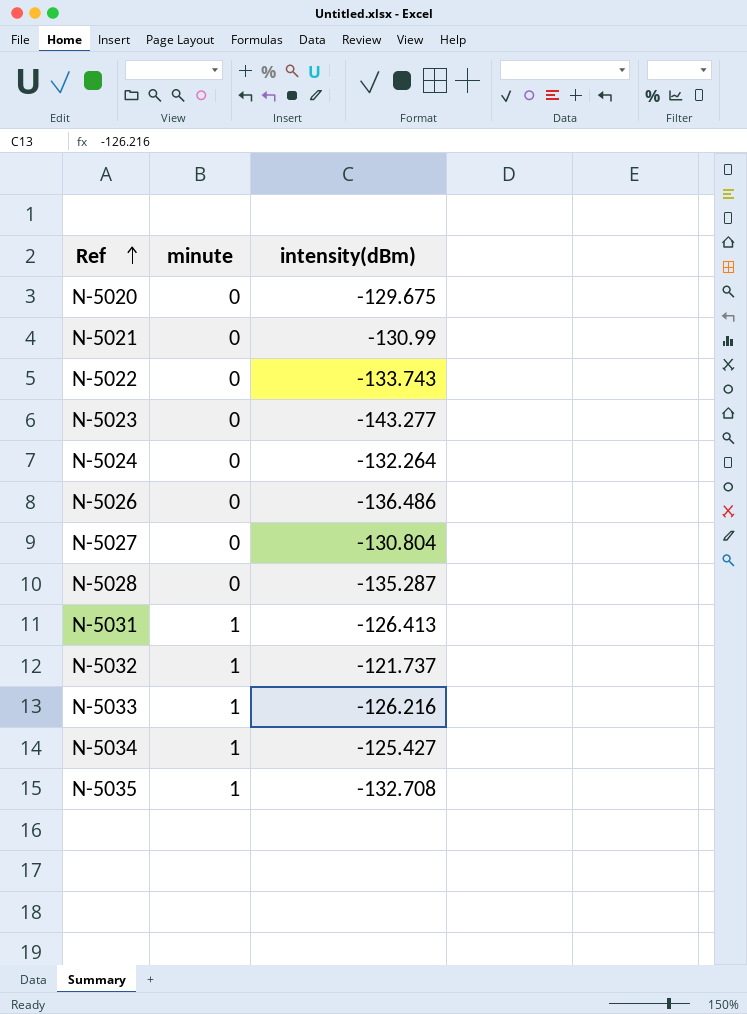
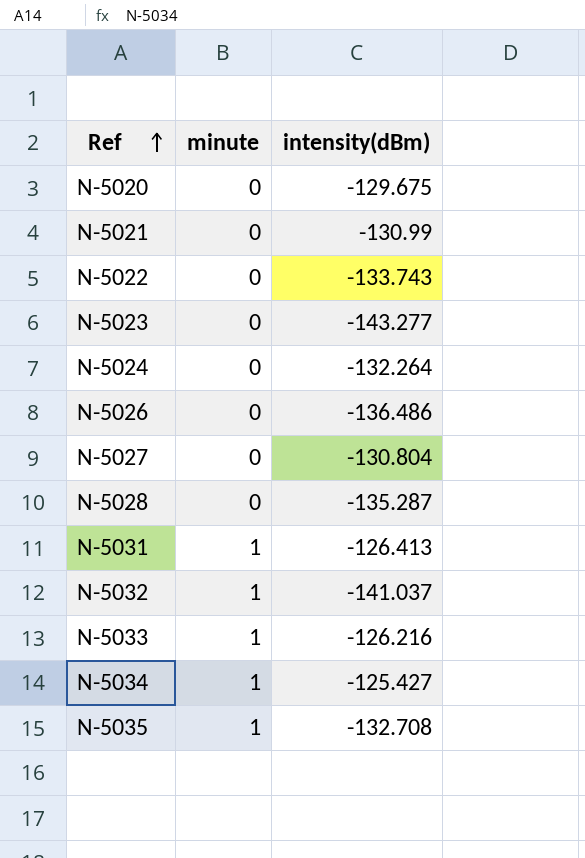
N-5032 | intensity(dBm): -121.737 -> -141.037

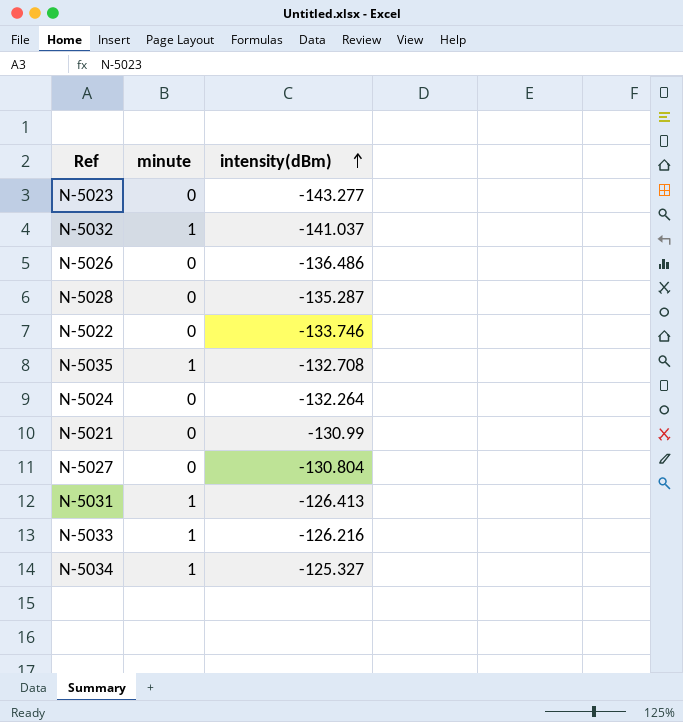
row order: Ref ascending -> intensity(dBm) ascending
row N-5020: 0 | -129.675 -> none
N-5022 | intensity(dBm): -133.743 -> -133.746
N-5034 | intensity(dBm): -125.427 -> -125.327

